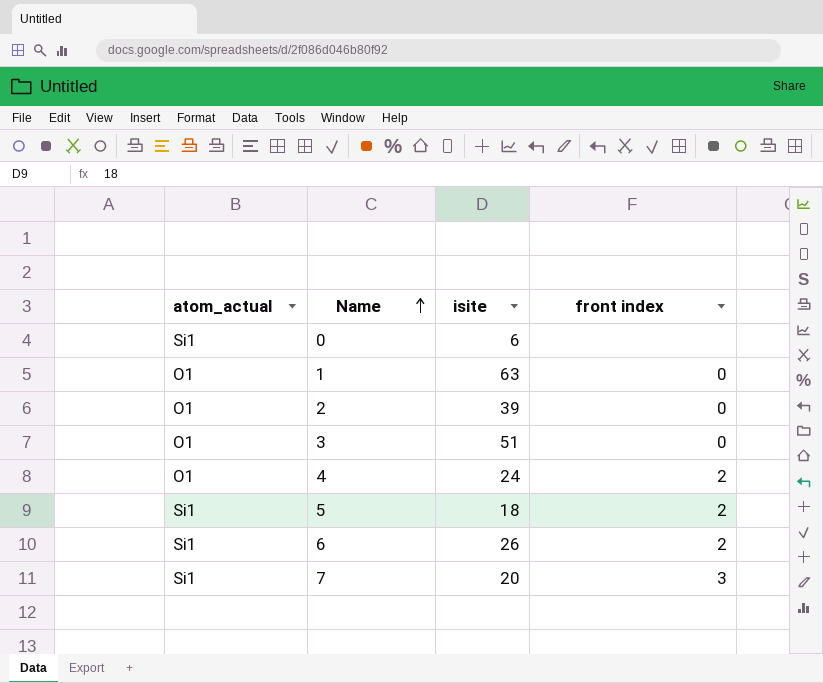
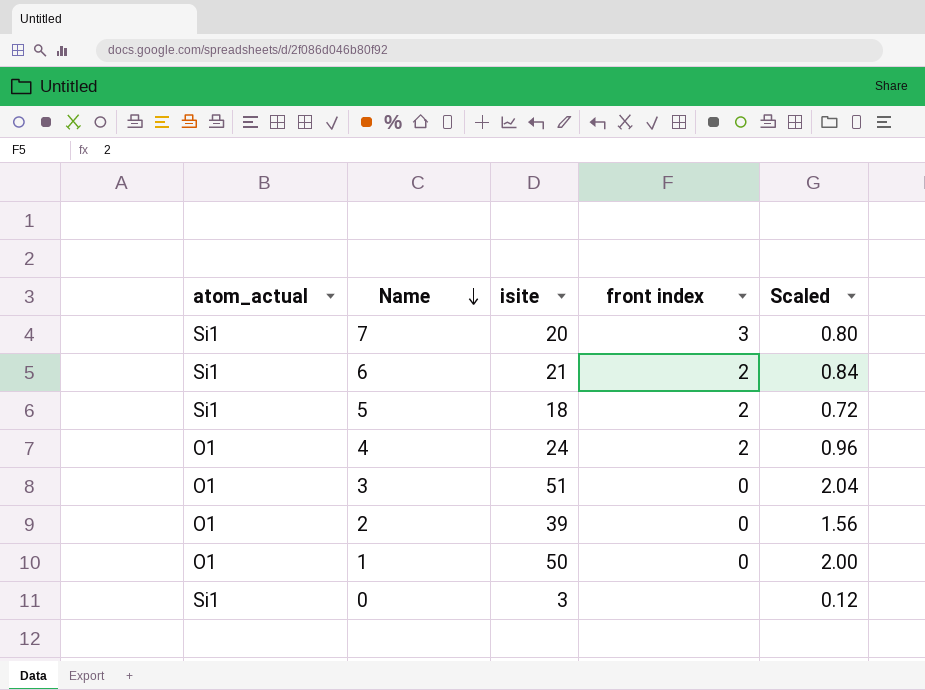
row order: Name ascending -> Name descending
column Scaled | formula: none -> [isite] * 0.04
6 | isite: 26 -> 21
1 | isite: 63 -> 50
0 | isite: 6 -> 3

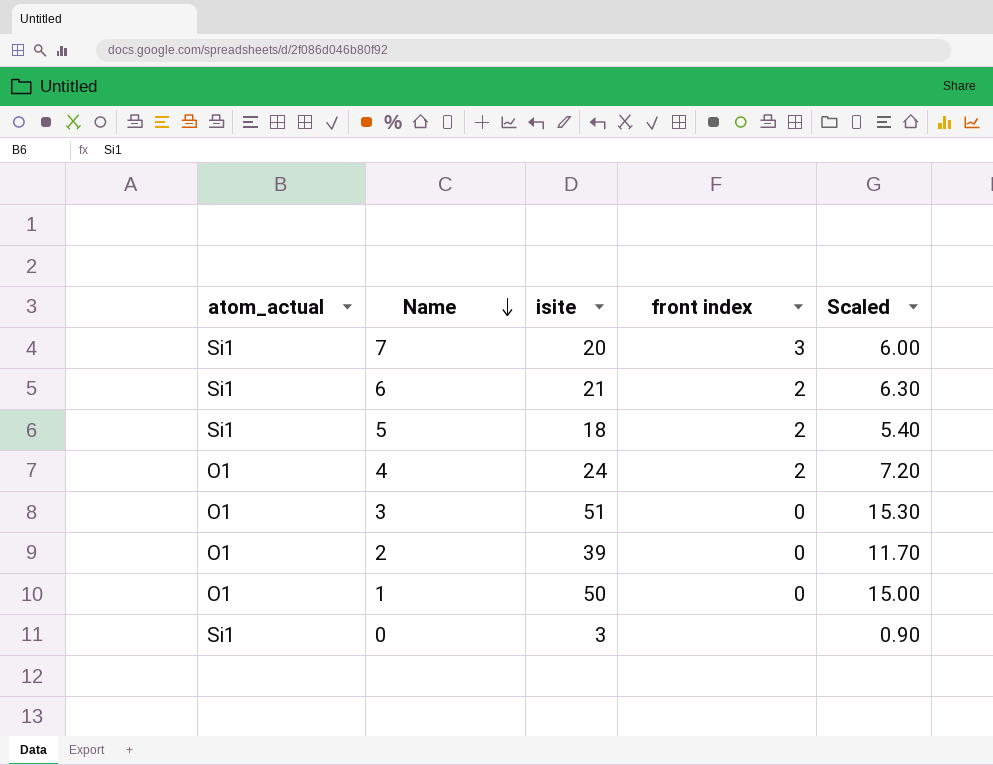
column Scaled | formula: [isite] * 0.04 -> [isite] * 0.3

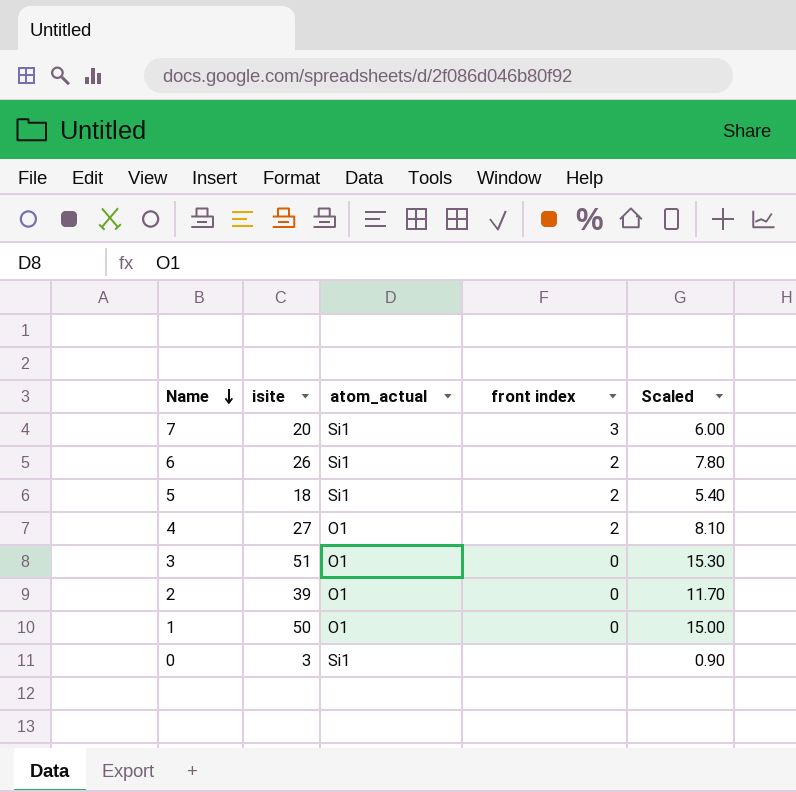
column atom_actual | position: 1 -> 3
6 | isite: 21 -> 26
6 | Scaled: 6.30 -> 7.80
4 | isite: 24 -> 27
4 | Scaled: 7.20 -> 8.10

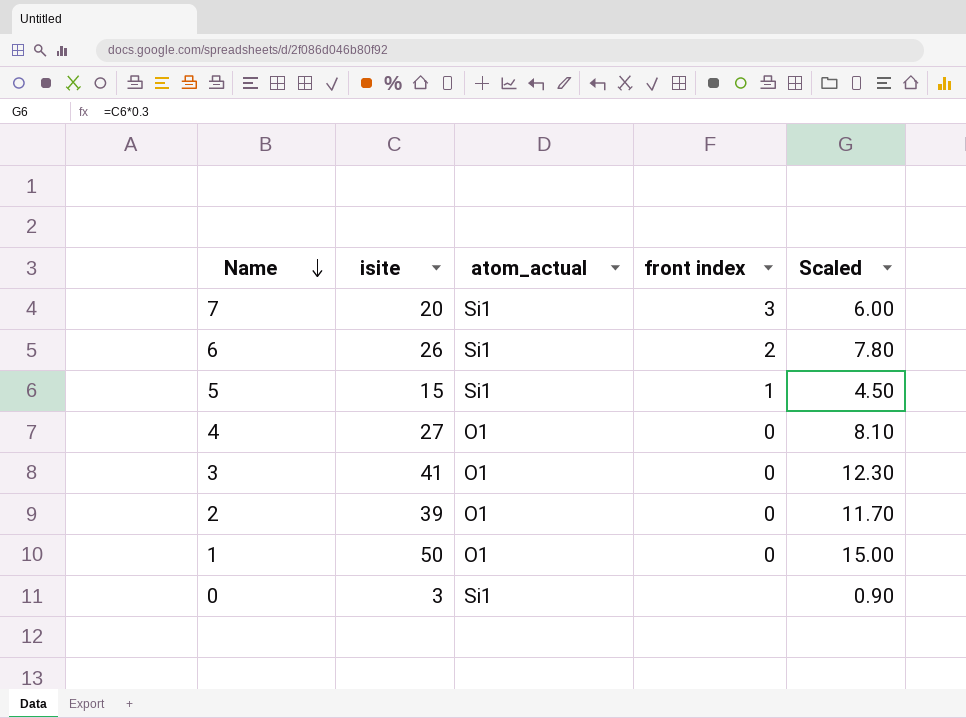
5 | isite: 18 -> 15
5 | front index: 2 -> 1
5 | Scaled: 5.40 -> 4.50
4 | front index: 2 -> 0
3 | isite: 51 -> 41
3 | Scaled: 15.30 -> 12.30

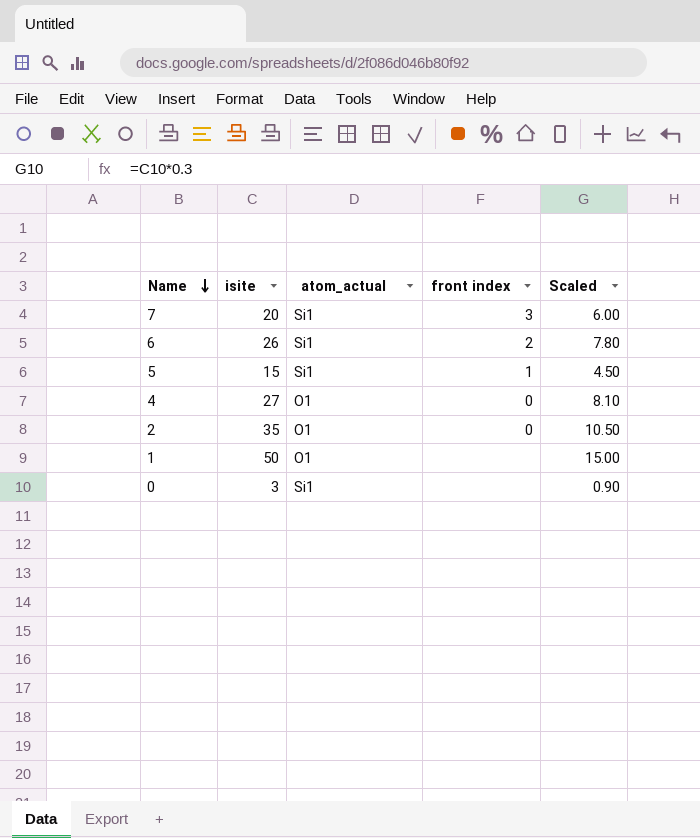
row 3: 41 | O1 | 0 | 12.30 -> none
2 | isite: 39 -> 35
2 | Scaled: 11.70 -> 10.50
1 | front index: 0 -> none

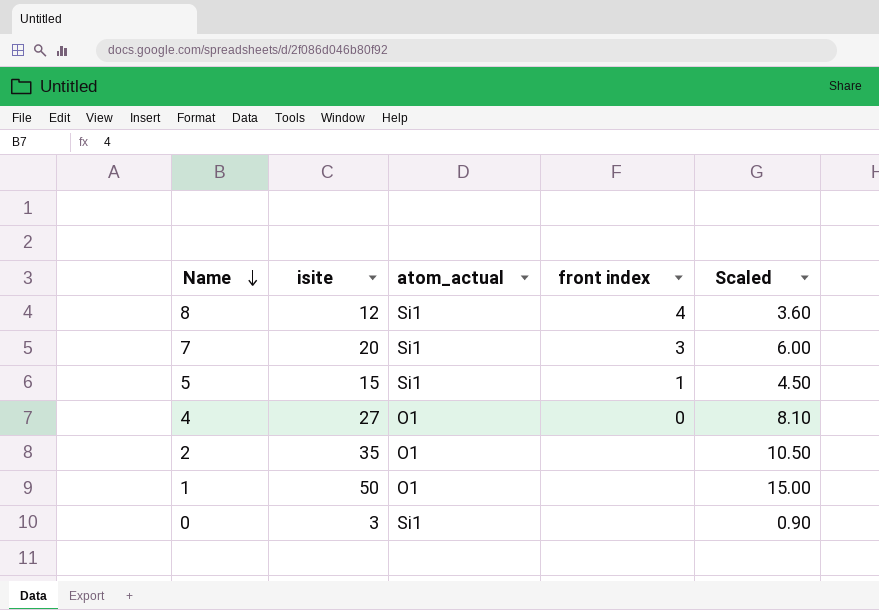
row 6: 26 | Si1 | 2 | 7.80 -> none
row 8: none -> 12 | Si1 | 4 | 3.60
2 | front index: 0 -> none

